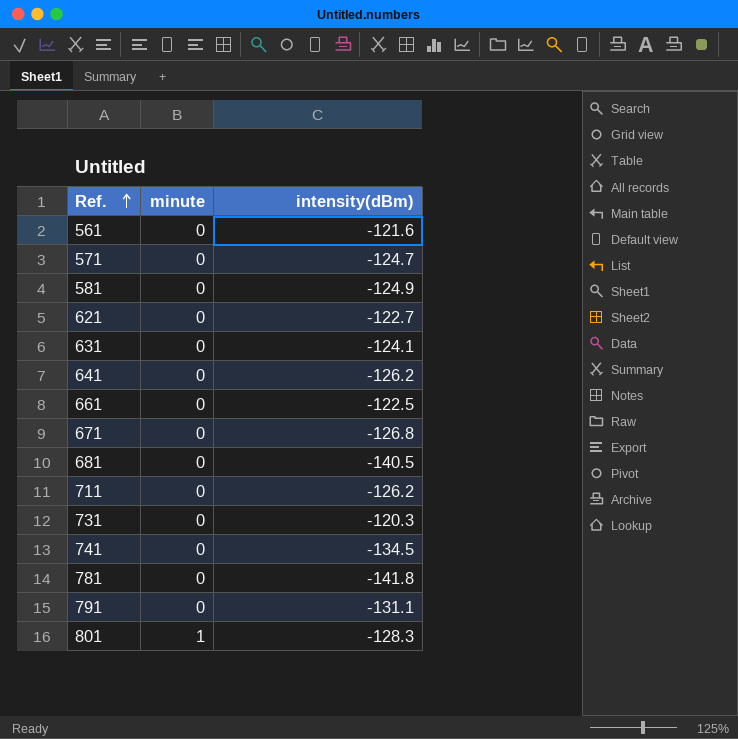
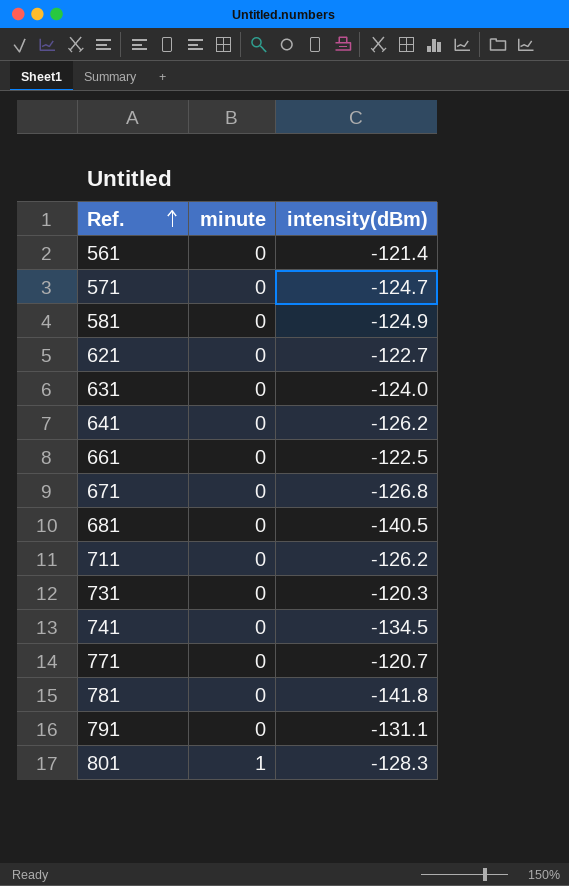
561 | intensity(dBm): -121.6 -> -121.4
631 | intensity(dBm): -124.1 -> -124.0
row 771: none -> 0 | -120.7

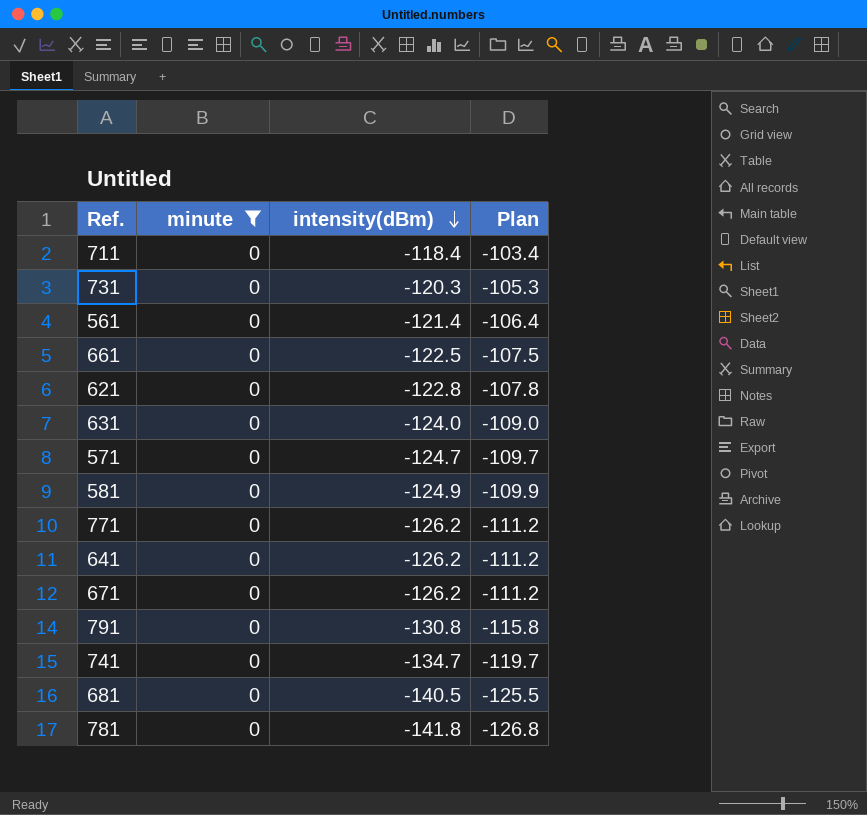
filter: none -> minute = 0
row order: Ref. ascending -> intensity(dBm) descending
column Plan | formula: none -> [intensity(dBm)] + 15
711 | intensity(dBm): -126.2 -> -118.4
621 | intensity(dBm): -122.7 -> -122.8
771 | intensity(dBm): -120.7 -> -126.2
671 | intensity(dBm): -126.8 -> -126.2
791 | intensity(dBm): -131.1 -> -130.8
741 | intensity(dBm): -134.5 -> -134.7

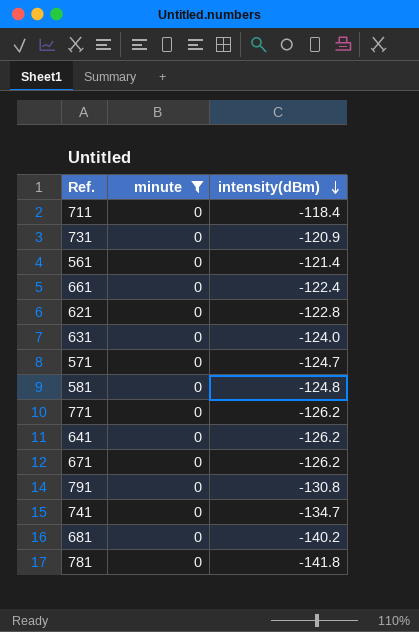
column Plan | formula: [intensity(dBm)] + 15 -> none
731 | intensity(dBm): -120.3 -> -120.9
661 | intensity(dBm): -122.5 -> -122.4
581 | intensity(dBm): -124.9 -> -124.8
681 | intensity(dBm): -140.5 -> -140.2

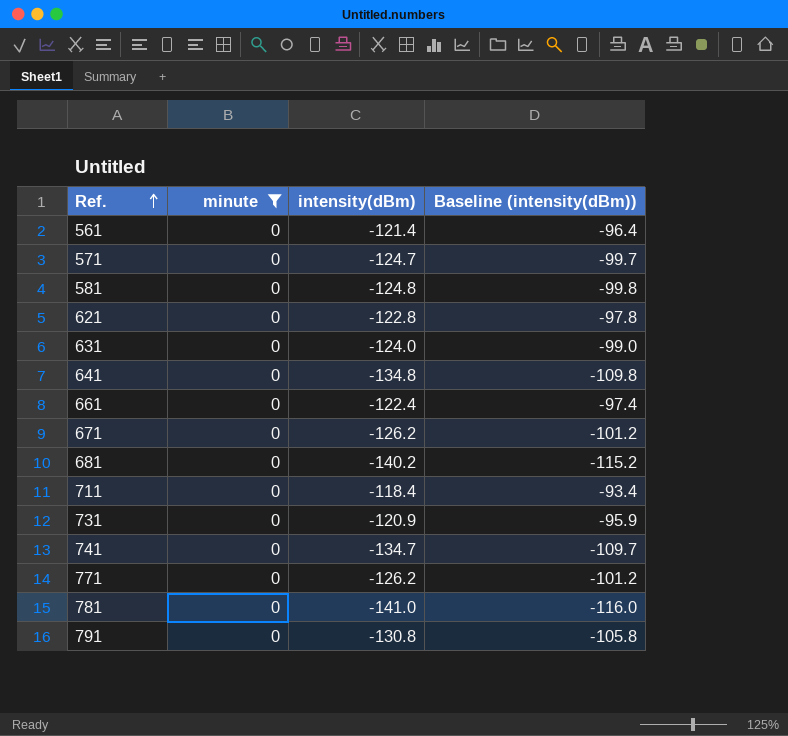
row order: intensity(dBm) descending -> Ref. ascending
column Baseline (intensity(dBm)) | formula: none -> [intensity(dBm)] + 25
641 | intensity(dBm): -126.2 -> -134.8
781 | intensity(dBm): -141.8 -> -141.0

